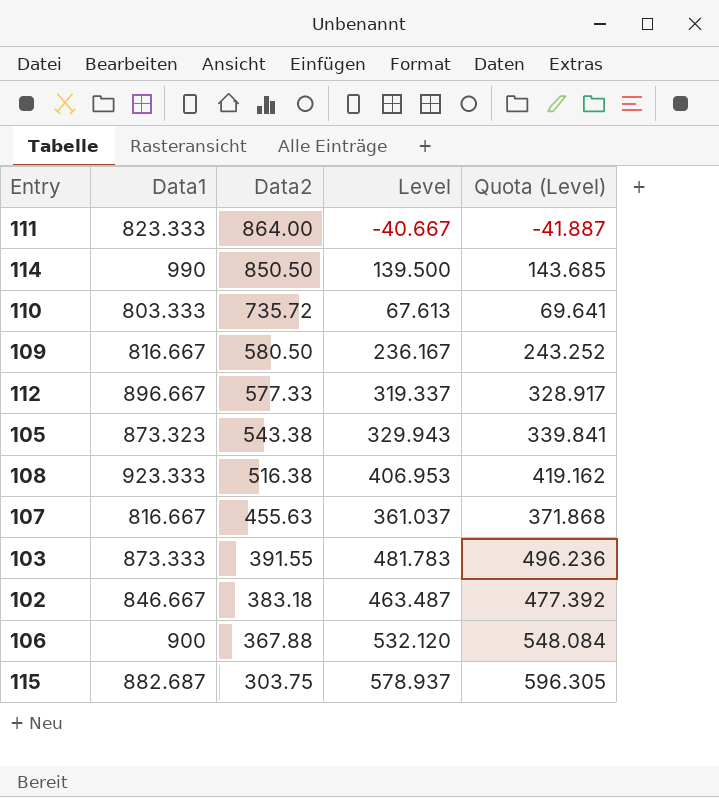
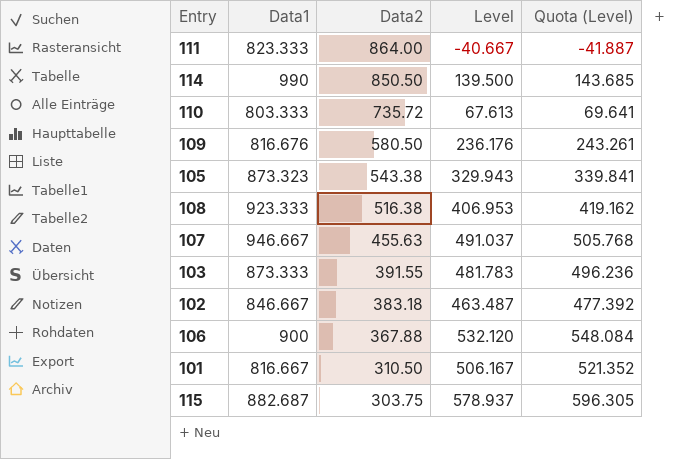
row 112: 896.667 | 577.33 | 319.337 | 328.917 -> none
109 | Data1: 816.667 -> 816.676
109 | Level: 236.167 -> 236.176
109 | Quota (Level): 243.252 -> 243.261
107 | Data1: 816.667 -> 946.667
107 | Level: 361.037 -> 491.037
107 | Quota (Level): 371.868 -> 505.768
row 101: none -> 816.667 | 310.50 | 506.167 | 521.352

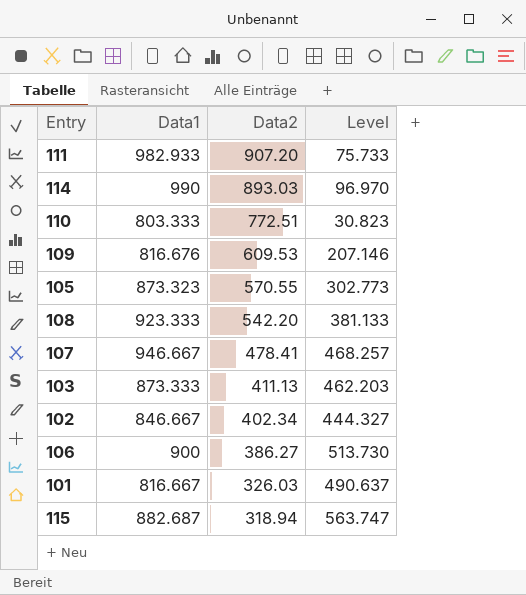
column Quota (Level) | formula: [Level] * 1.03 -> none
111 | Data1: 823.333 -> 982.933
111 | Data2: 864.00 -> 907.20
111 | Level: -40.667 -> 75.733
114 | Data2: 850.50 -> 893.03
114 | Level: 139.500 -> 96.970
110 | Data2: 735.72 -> 772.51
110 | Level: 67.613 -> 30.823
109 | Data2: 580.50 -> 609.53
109 | Level: 236.176 -> 207.146
105 | Data2: 543.38 -> 570.55
105 | Level: 329.943 -> 302.773
108 | Data2: 516.38 -> 542.20
108 | Level: 406.953 -> 381.133
107 | Data2: 455.63 -> 478.41
107 | Level: 491.037 -> 468.257
103 | Data2: 391.55 -> 411.13
103 | Level: 481.783 -> 462.203
102 | Data2: 383.18 -> 402.34
102 | Level: 463.487 -> 444.327
106 | Data2: 367.88 -> 386.27
106 | Level: 532.120 -> 513.730
101 | Data2: 310.50 -> 326.03
101 | Level: 506.167 -> 490.637
115 | Data2: 303.75 -> 318.94
115 | Level: 578.937 -> 563.747

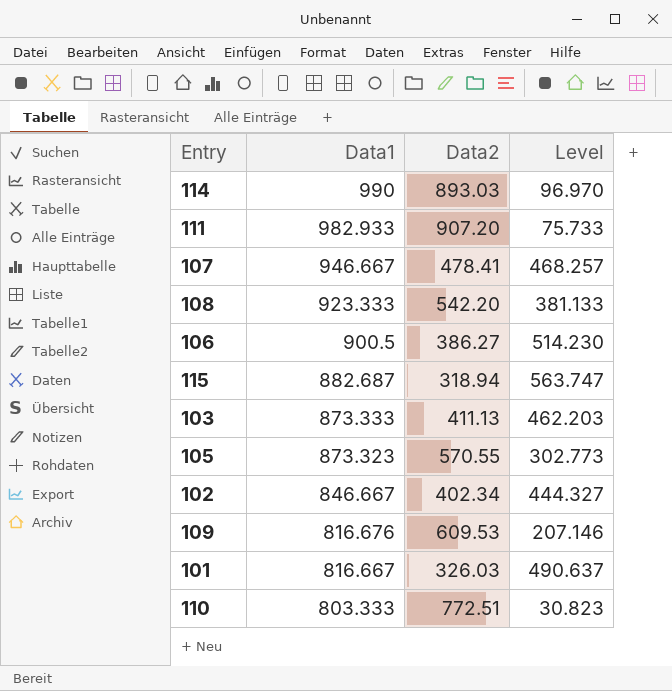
row order: Data2 descending -> Data1 descending
106 | Data1: 900 -> 900.5
106 | Level: 513.730 -> 514.230

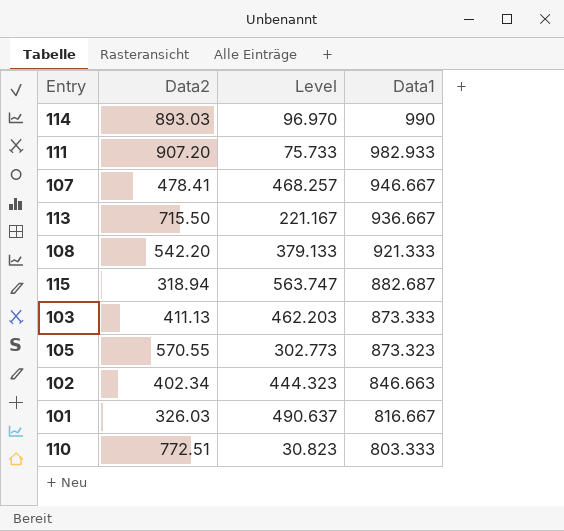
column Data1 | position: 2 -> 4
row 106: 900.5 | 386.27 | 514.230 -> none
row 109: 816.676 | 609.53 | 207.146 -> none
row 113: none -> 715.50 | 221.167 | 936.667
108 | Level: 381.133 -> 379.133
108 | Data1: 923.333 -> 921.333
102 | Level: 444.327 -> 444.323
102 | Data1: 846.667 -> 846.663

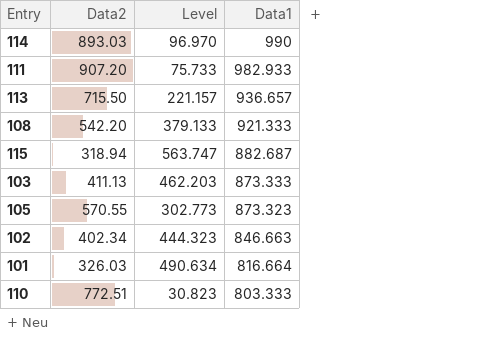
row 107: 478.41 | 468.257 | 946.667 -> none
113 | Level: 221.167 -> 221.157
113 | Data1: 936.667 -> 936.657
101 | Level: 490.637 -> 490.634
101 | Data1: 816.667 -> 816.664

